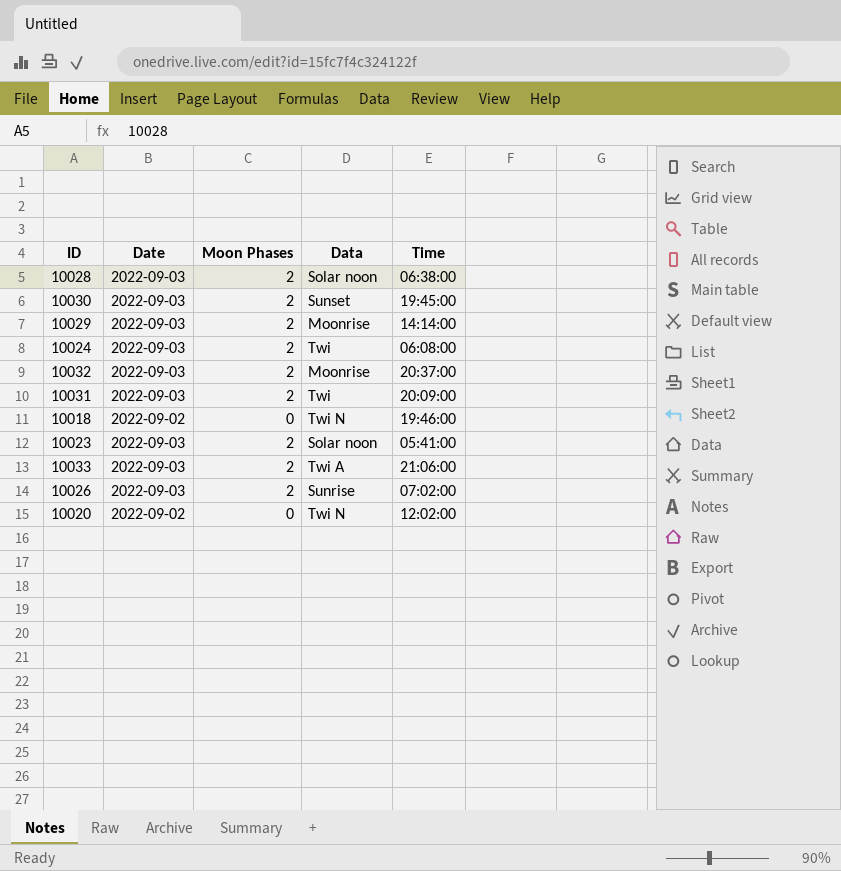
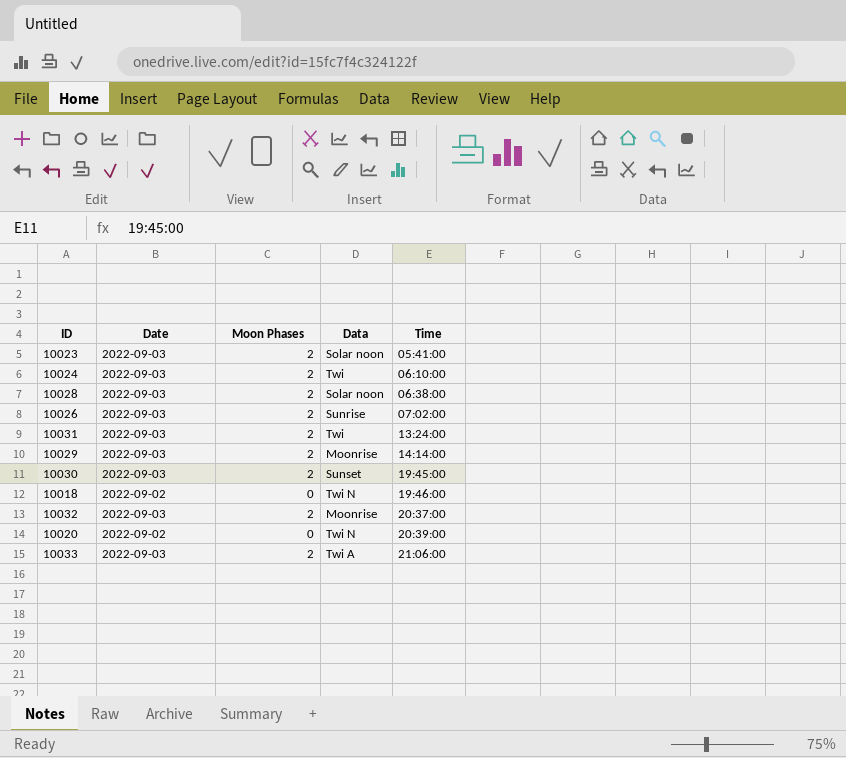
row order: none -> Time ascending
10024 | Time: 06:08:00 -> 06:10:00
10031 | Time: 20:09:00 -> 13:24:00
10020 | Time: 12:02:00 -> 20:39:00

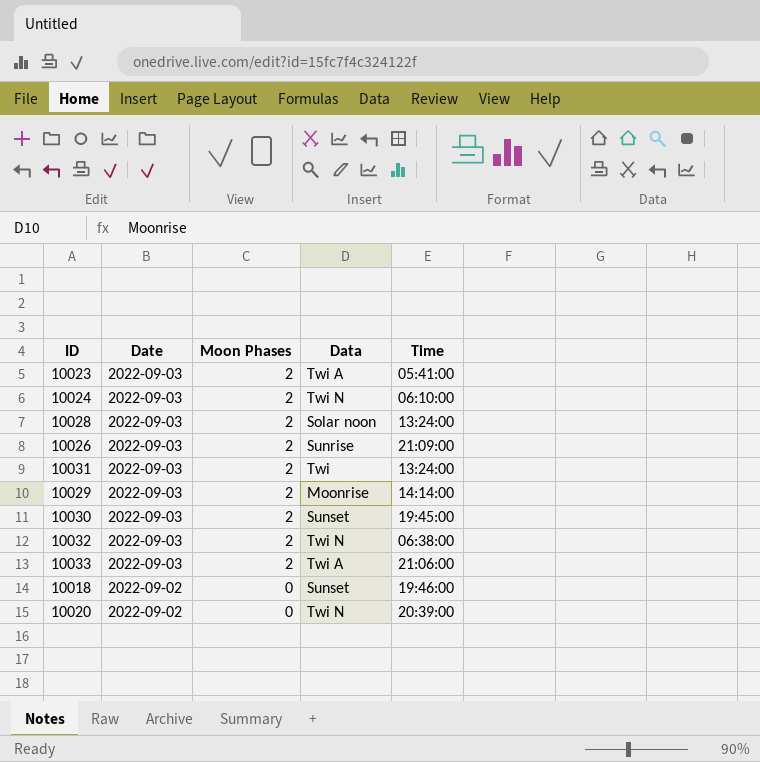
row order: Time ascending -> Date descending
10023 | Data: Solar noon -> Twi A
10024 | Data: Twi -> Twi N
10028 | Time: 06:38:00 -> 13:24:00
10026 | Time: 07:02:00 -> 21:09:00
10032 | Data: Moonrise -> Twi N
10032 | Time: 20:37:00 -> 06:38:00
10018 | Data: Twi N -> Sunset

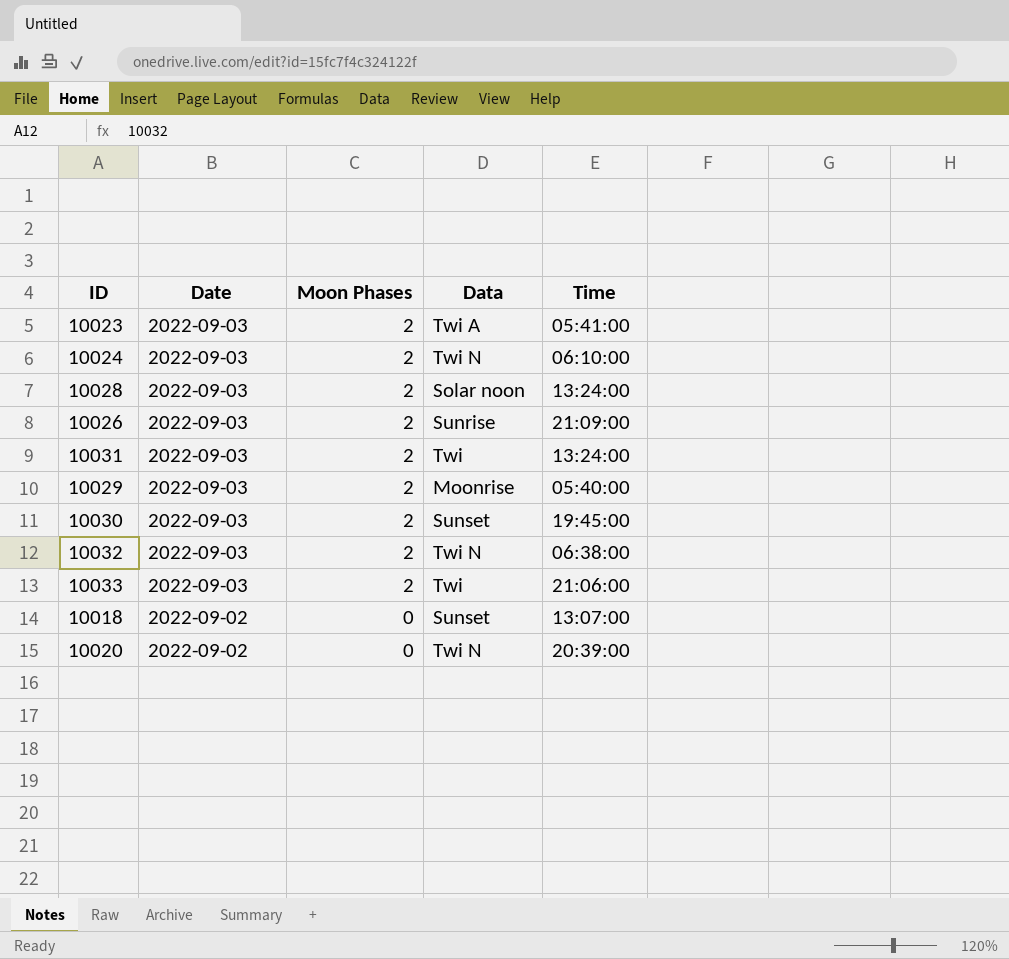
10029 | Time: 14:14:00 -> 05:40:00
10033 | Data: Twi A -> Twi
10018 | Time: 19:46:00 -> 13:07:00

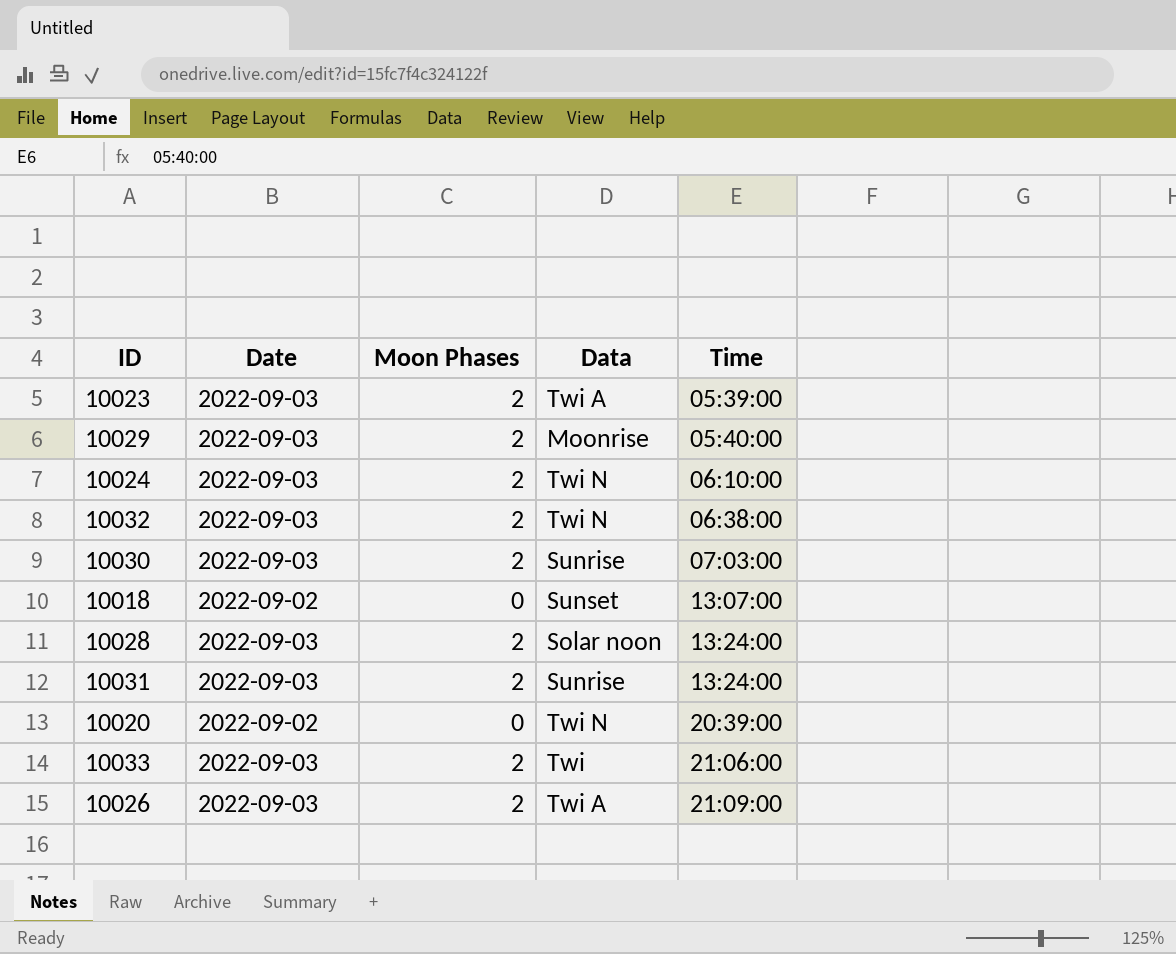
row order: Date descending -> Time ascending
10023 | Time: 05:41:00 -> 05:39:00
10030 | Data: Sunset -> Sunrise
10030 | Time: 19:45:00 -> 07:03:00
10031 | Data: Twi -> Sunrise
10026 | Data: Sunrise -> Twi A

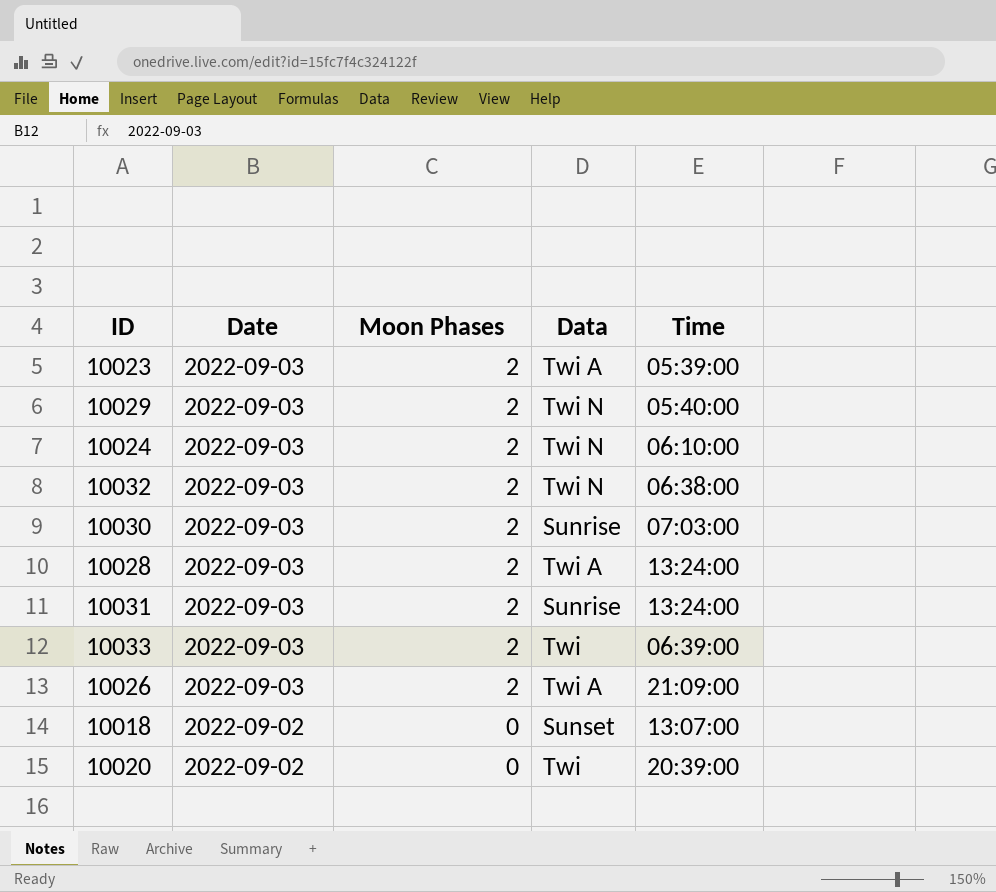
row order: Time ascending -> Date descending
10029 | Data: Moonrise -> Twi N
10028 | Data: Solar noon -> Twi A
10033 | Time: 21:06:00 -> 06:39:00
10020 | Data: Twi N -> Twi

